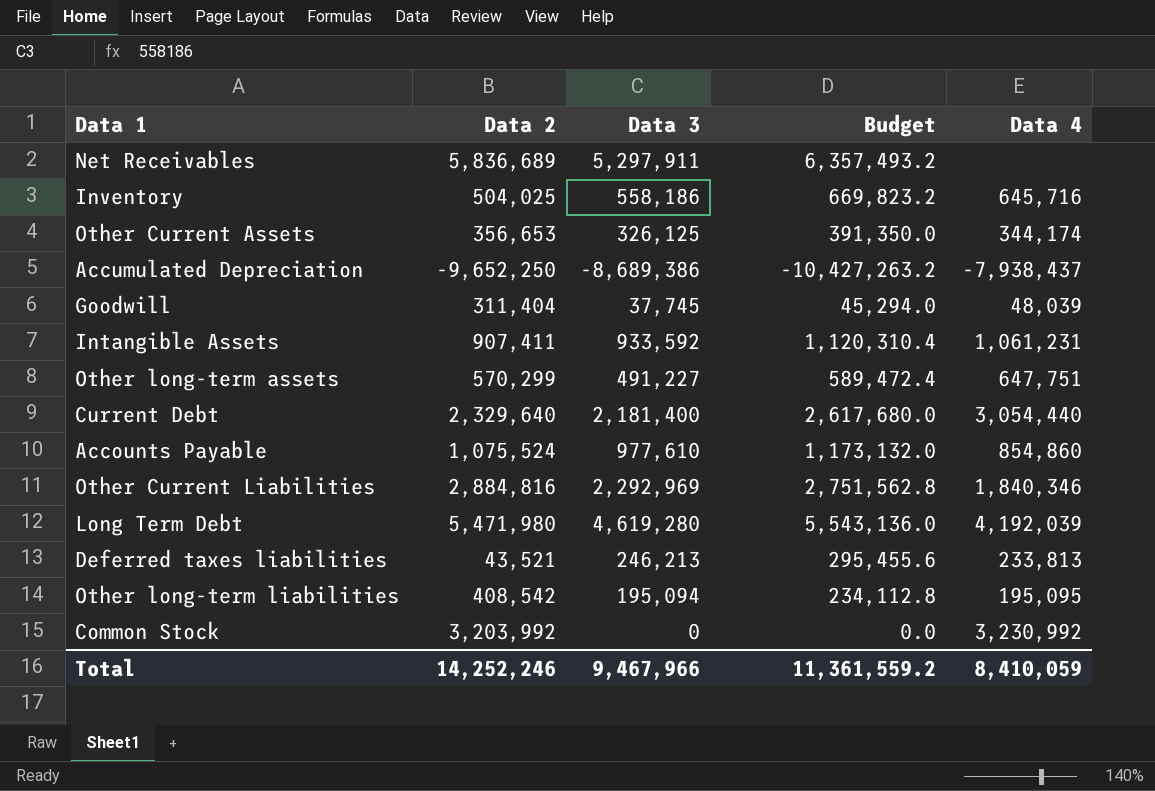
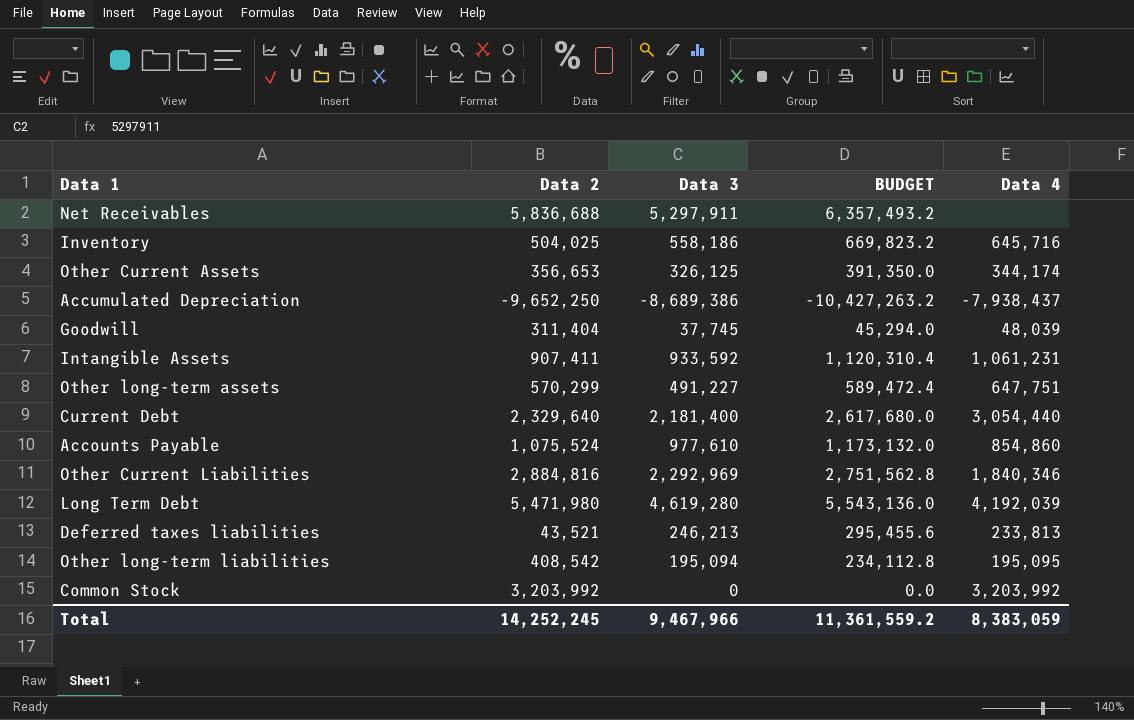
column name: Budget -> BUDGET
Net Receivables | Data 2: 5,836,689 -> 5,836,688
Common Stock | Data 4: 3,230,992 -> 3,203,992
Total | Data 2: 14,252,246 -> 14,252,245
Total | Data 4: 8,410,059 -> 8,383,059

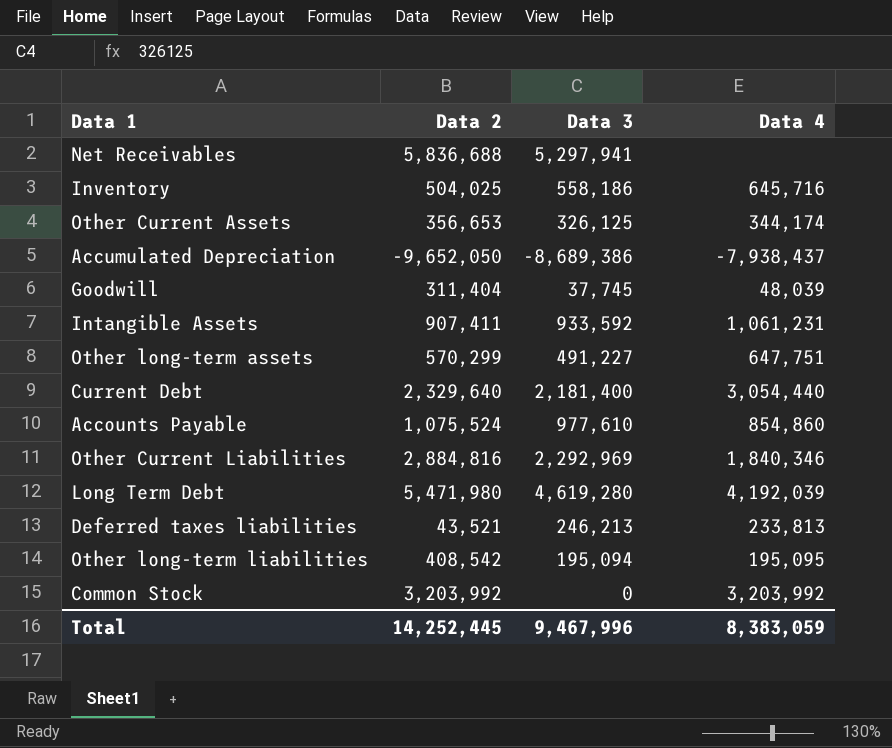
column BUDGET | formula: [Data 3] * 1.2 -> none
Net Receivables | Data 3: 5,297,911 -> 5,297,941
Accumulated Depreciation | Data 2: -9,652,250 -> -9,652,050
Total | Data 2: 14,252,245 -> 14,252,445
Total | Data 3: 9,467,966 -> 9,467,996

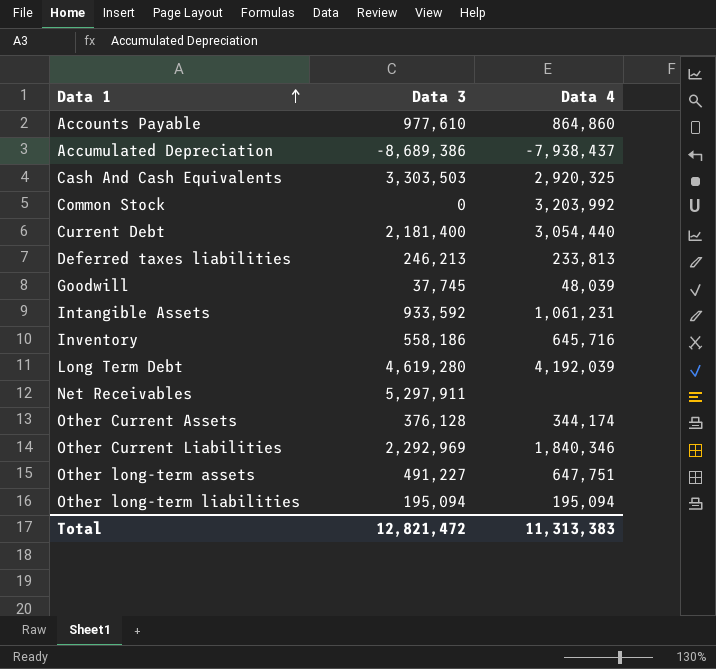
row order: none -> Data 1 ascending
column Data 2 | position: 2 -> none
Accounts Payable | Data 4: 854,860 -> 864,860
row Cash And Cash Equivalents: none -> 3,303,503 | 2,920,325
Net Receivables | Data 3: 5,297,941 -> 5,297,911
Other Current Assets | Data 3: 326,125 -> 376,128
Other long-term liabilities | Data 4: 195,095 -> 195,094
Total | Data 3: 9,467,996 -> 12,821,472
Total | Data 4: 8,383,059 -> 11,313,383

